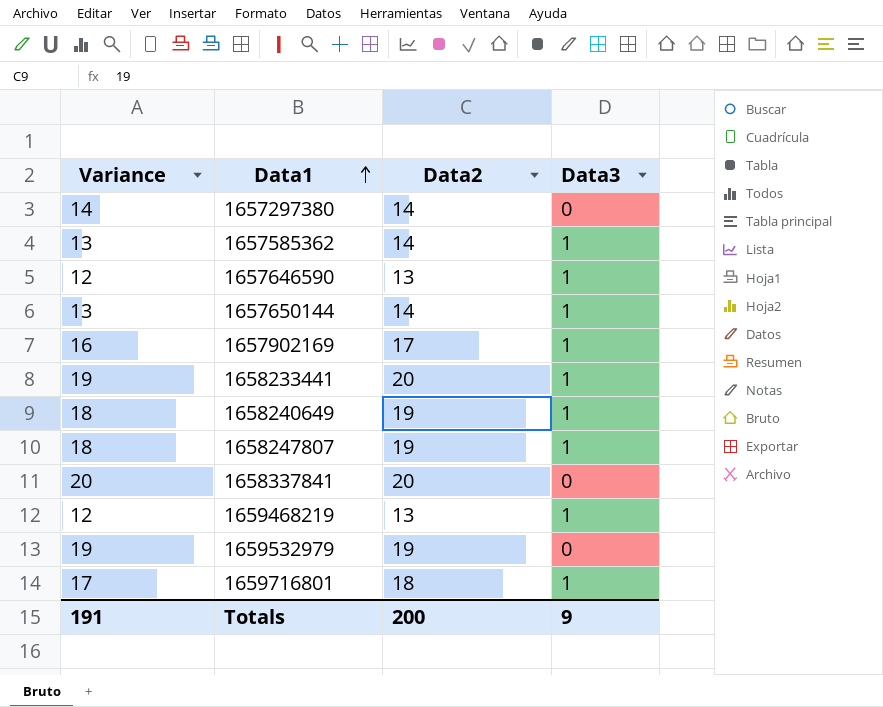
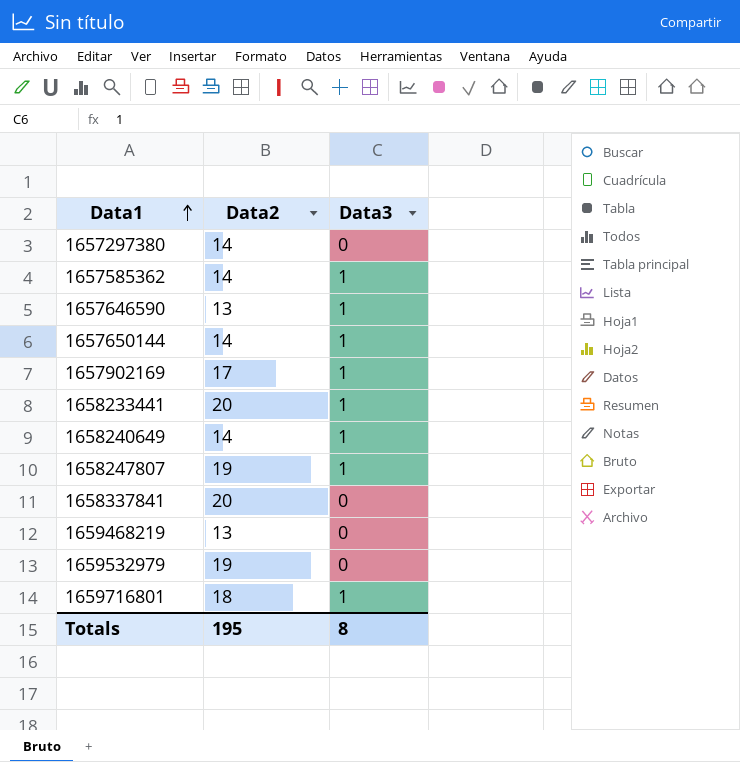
column Variance | formula: [Data2] - [Data3] -> none
1658240649 | Data2: 19 -> 14
1659468219 | Data3: 1 -> 0
Totals | Data2: 200 -> 195
Totals | Data3: 9 -> 8

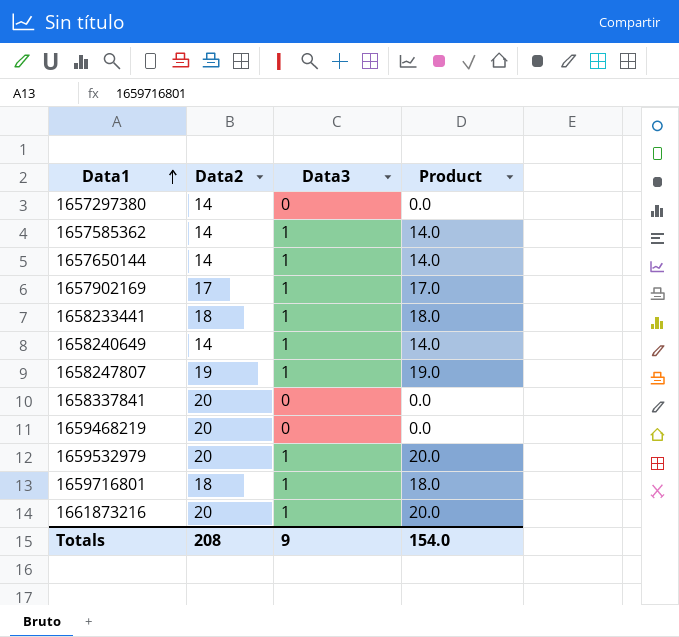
column Product | formula: none -> [Data2] * [Data3]
row 1657646590: 13 | 1 -> none
1658233441 | Data2: 20 -> 18
1659468219 | Data2: 13 -> 20
1659532979 | Data2: 19 -> 20
1659532979 | Data3: 0 -> 1
row 1661873216: none -> 20 | 1 | 20.0
Totals | Data2: 195 -> 208
Totals | Data3: 8 -> 9

